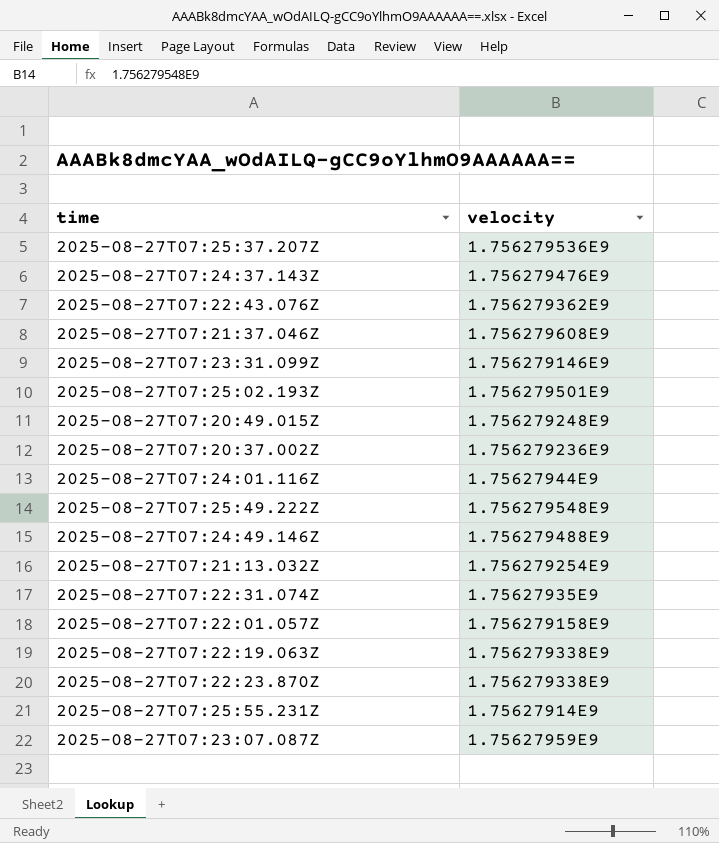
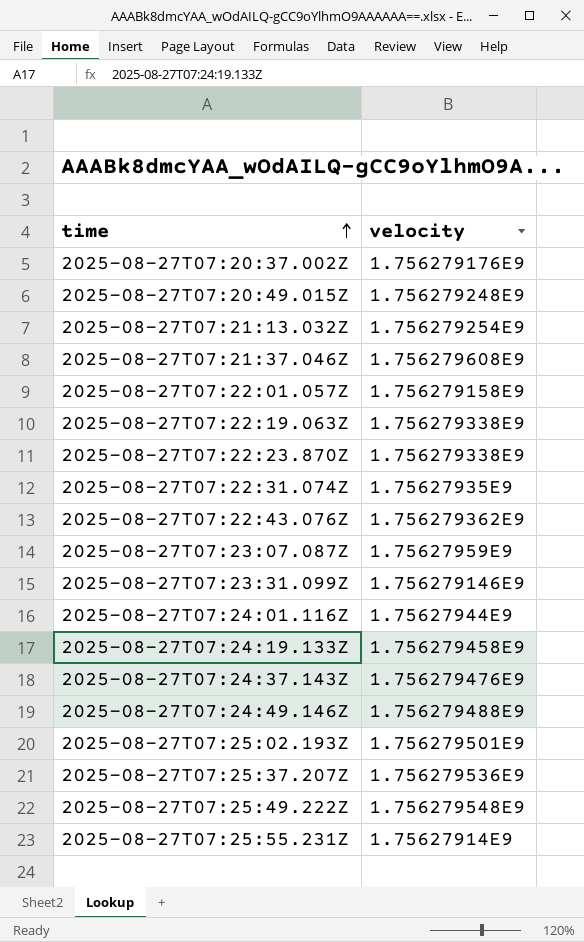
row order: none -> time ascending
2025-08-27T07:20:37.002Z | velocity: 1.756279236E9 -> 1.756279176E9
row 2025-08-27T07:24:19.133Z: none -> 1.756279458E9

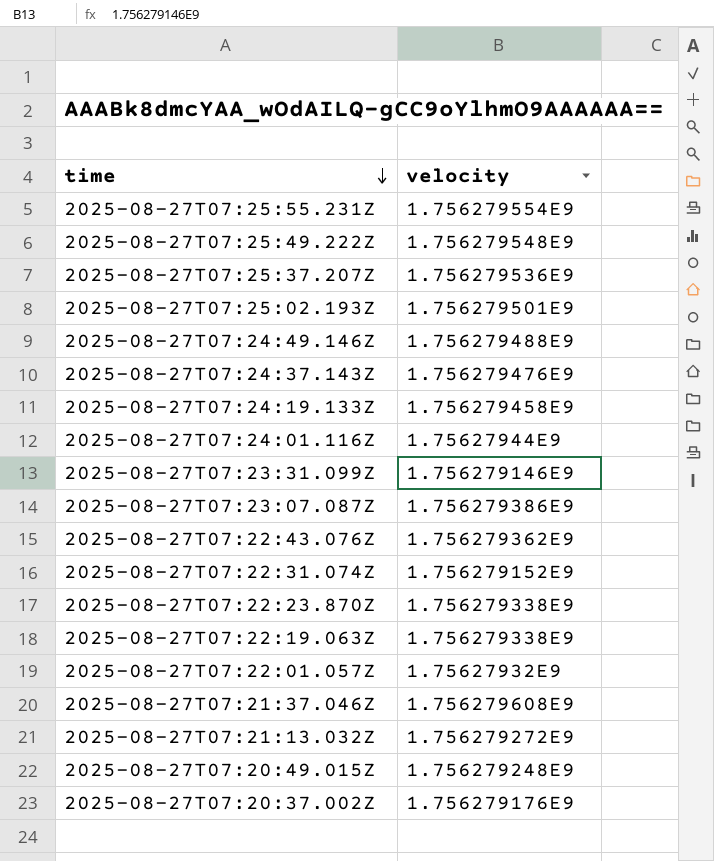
row order: time ascending -> time descending
2025-08-27T07:25:55.231Z | velocity: 1.75627914E9 -> 1.756279554E9
2025-08-27T07:23:07.087Z | velocity: 1.75627959E9 -> 1.756279386E9
2025-08-27T07:22:31.074Z | velocity: 1.75627935E9 -> 1.756279152E9
2025-08-27T07:22:01.057Z | velocity: 1.756279158E9 -> 1.75627932E9
2025-08-27T07:21:13.032Z | velocity: 1.756279254E9 -> 1.756279272E9

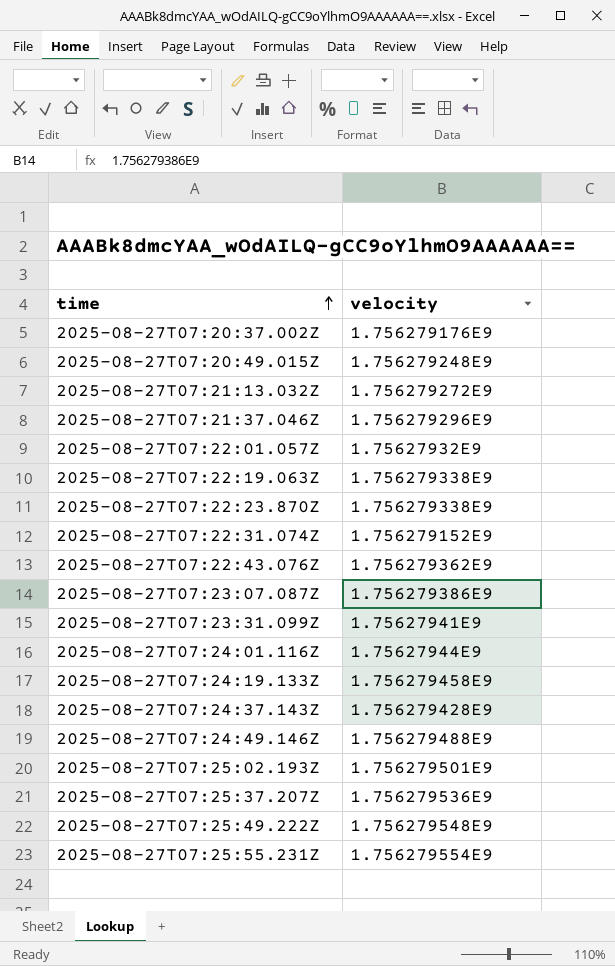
row order: time descending -> time ascending
2025-08-27T07:21:37.046Z | velocity: 1.756279608E9 -> 1.756279296E9
2025-08-27T07:23:31.099Z | velocity: 1.756279146E9 -> 1.75627941E9
2025-08-27T07:24:37.143Z | velocity: 1.756279476E9 -> 1.756279428E9

